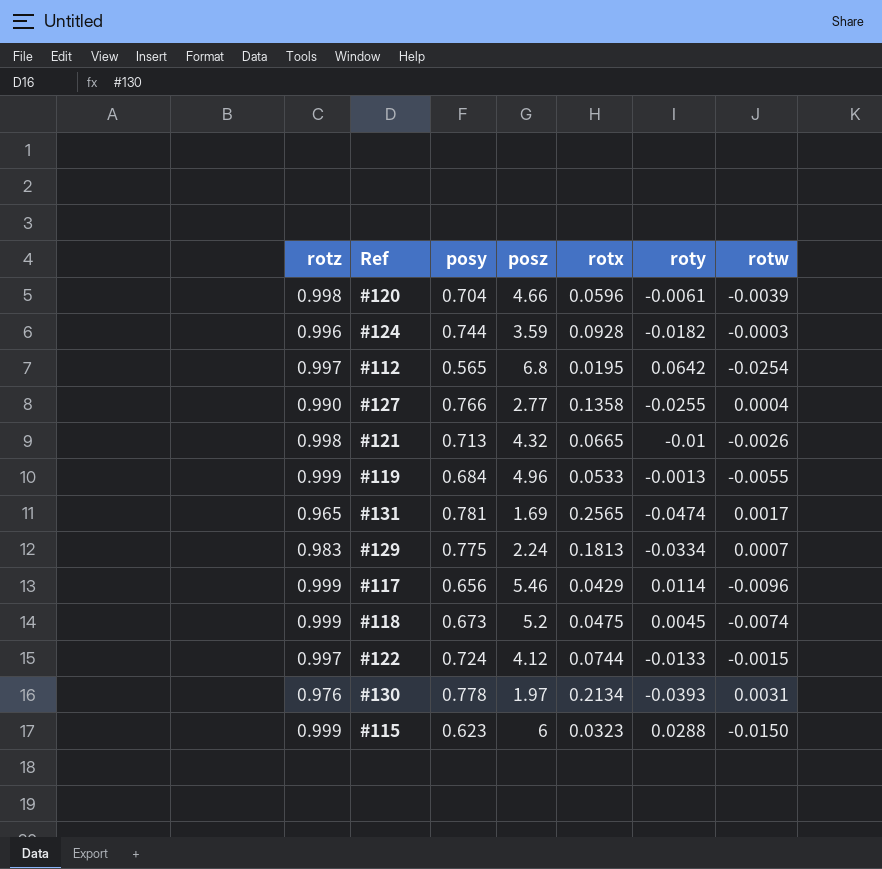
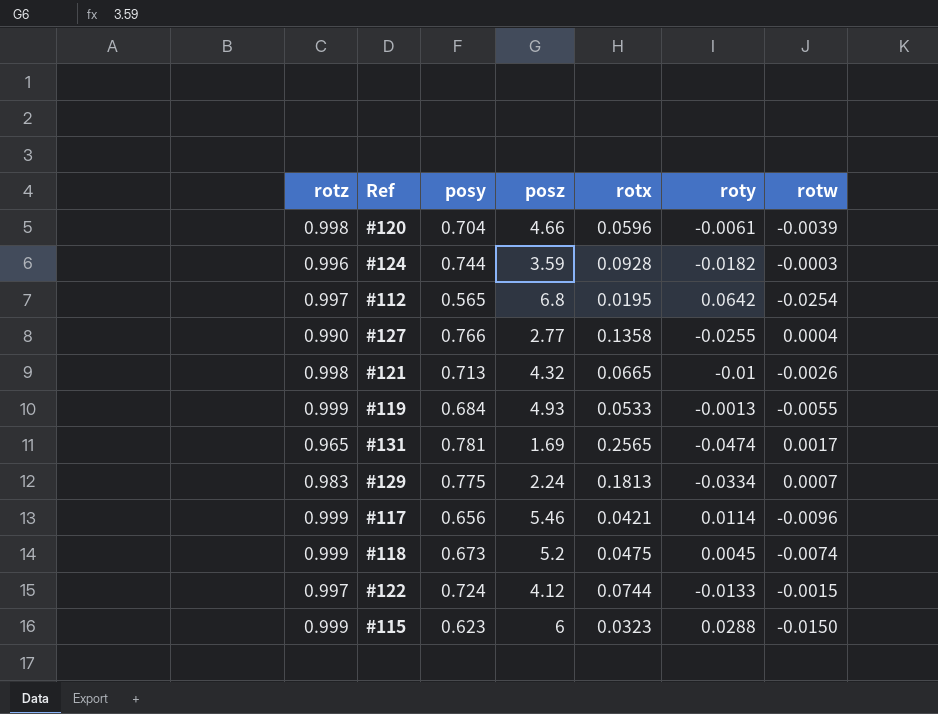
row #130: 0.976 | 0.778 | 1.97 | 0.2134 | -0.0393 | 0.0031 -> none
#119 | posz: 4.96 -> 4.93
#117 | rotx: 0.0429 -> 0.0421

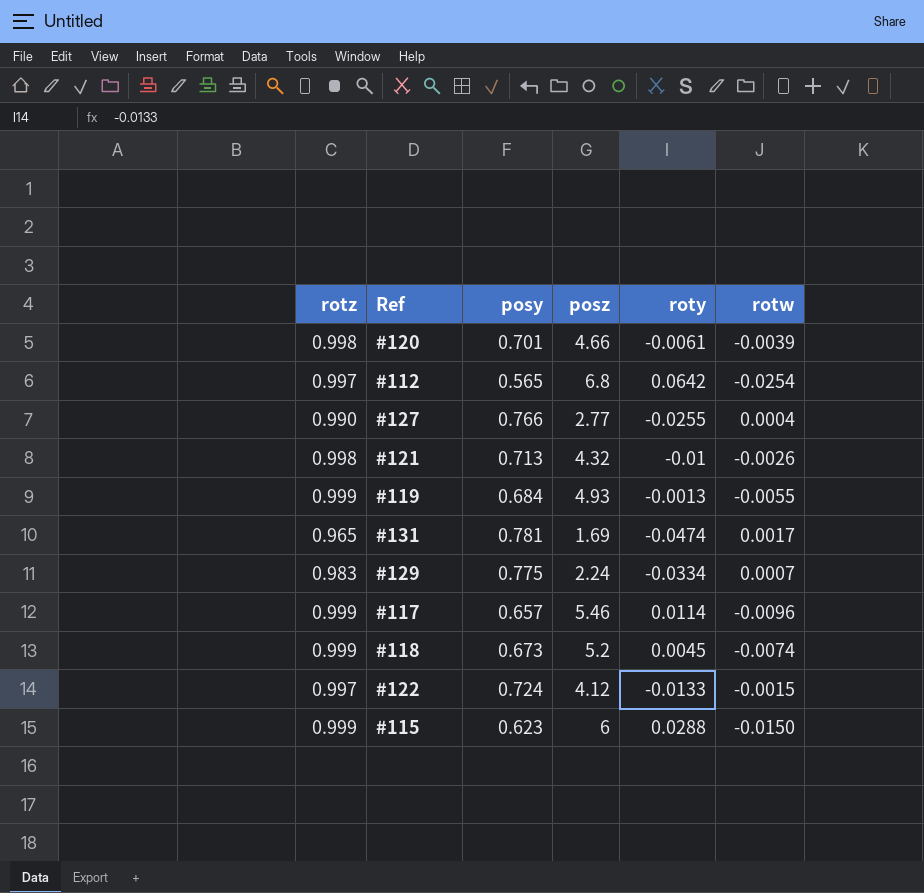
column rotx | position: 5 -> none
row #124: 0.996 | 0.744 | 3.59 | 0.0928 | -0.0182 | -0.0003 -> none
#120 | posy: 0.704 -> 0.701
#117 | posy: 0.656 -> 0.657

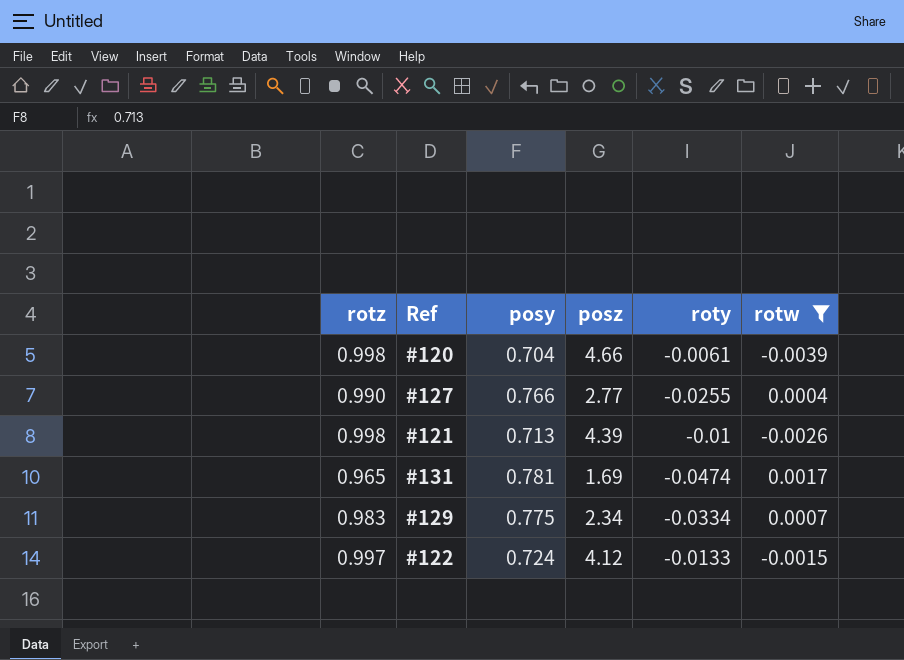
filter: none -> rotw >= -0.0039
#120 | posy: 0.701 -> 0.704
#121 | posz: 4.32 -> 4.39
#129 | posz: 2.24 -> 2.34

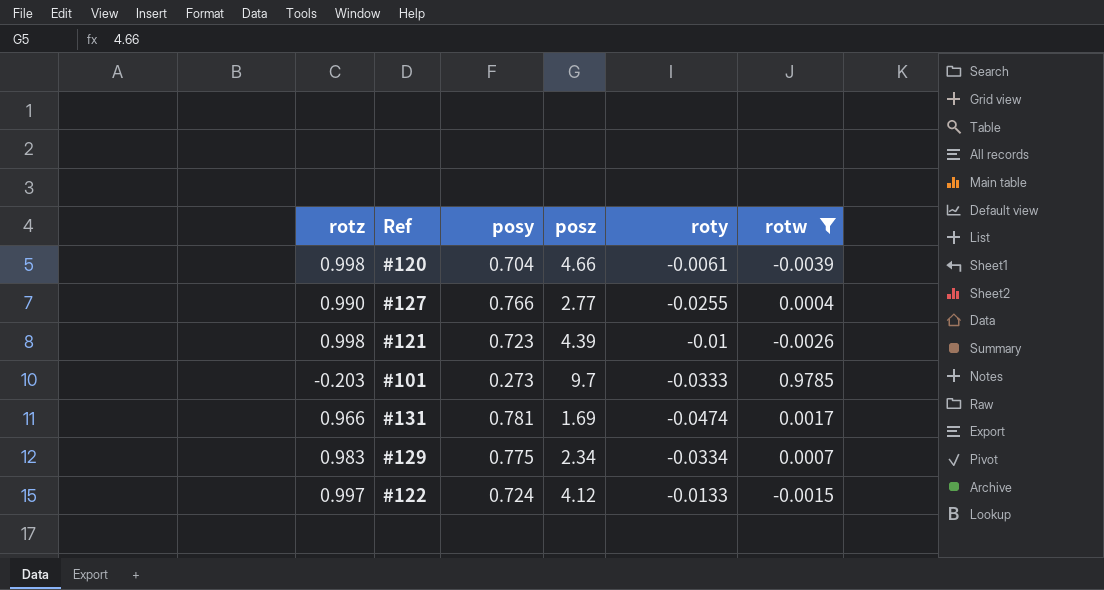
#121 | posy: 0.713 -> 0.723
row #101: none -> -0.203 | 0.273 | 9.7 | -0.0333 | 0.9785
#131 | rotz: 0.965 -> 0.966

